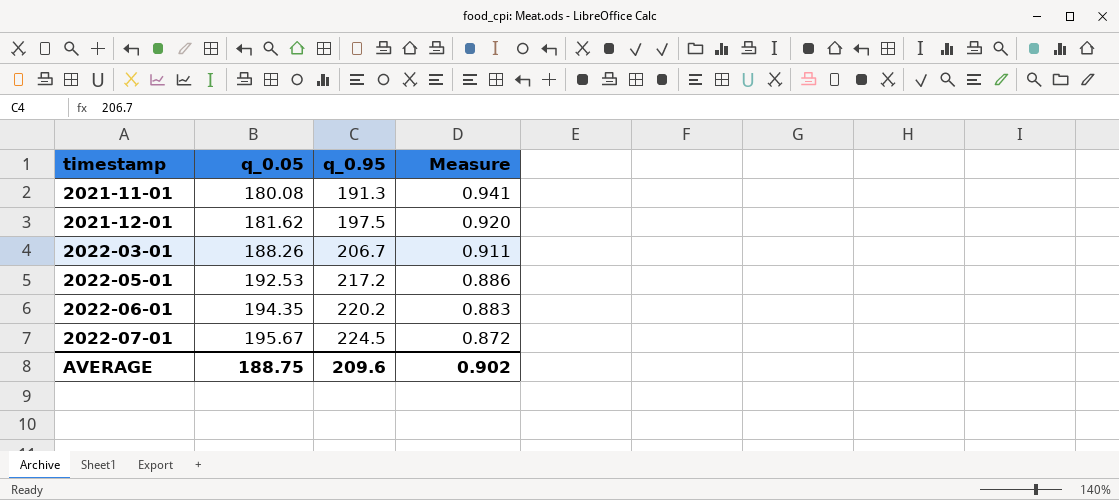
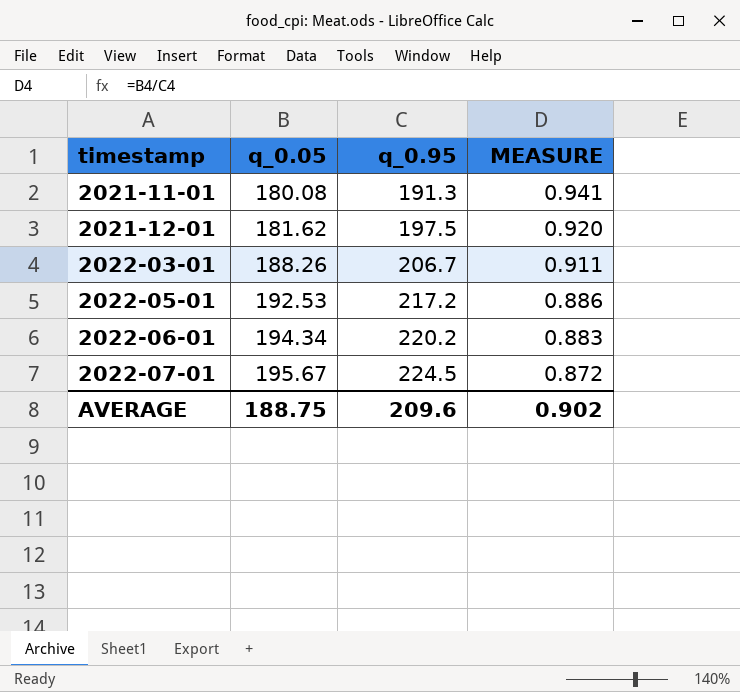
column name: Measure -> MEASURE
2022-06-01 | q_0.05: 194.35 -> 194.34

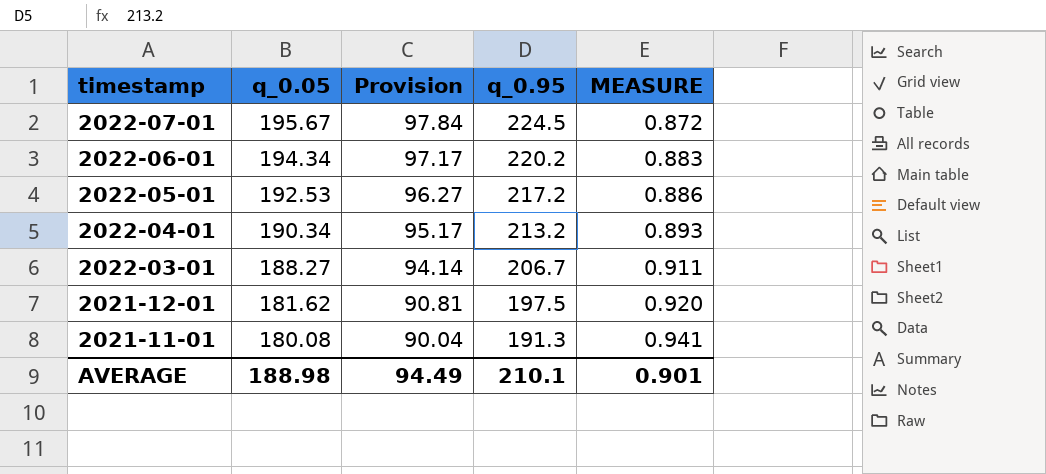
row order: timestamp ascending -> timestamp descending
column Provision | formula: none -> [q_0.05] * 0.5
row 2022-04-01: none -> 190.34 | 95.17 | 213.2 | 0.893
2022-03-01 | q_0.05: 188.26 -> 188.27
AVERAGE | q_0.05: 188.75 -> 188.98
AVERAGE | q_0.95: 209.6 -> 210.1
AVERAGE | MEASURE: 0.902 -> 0.901

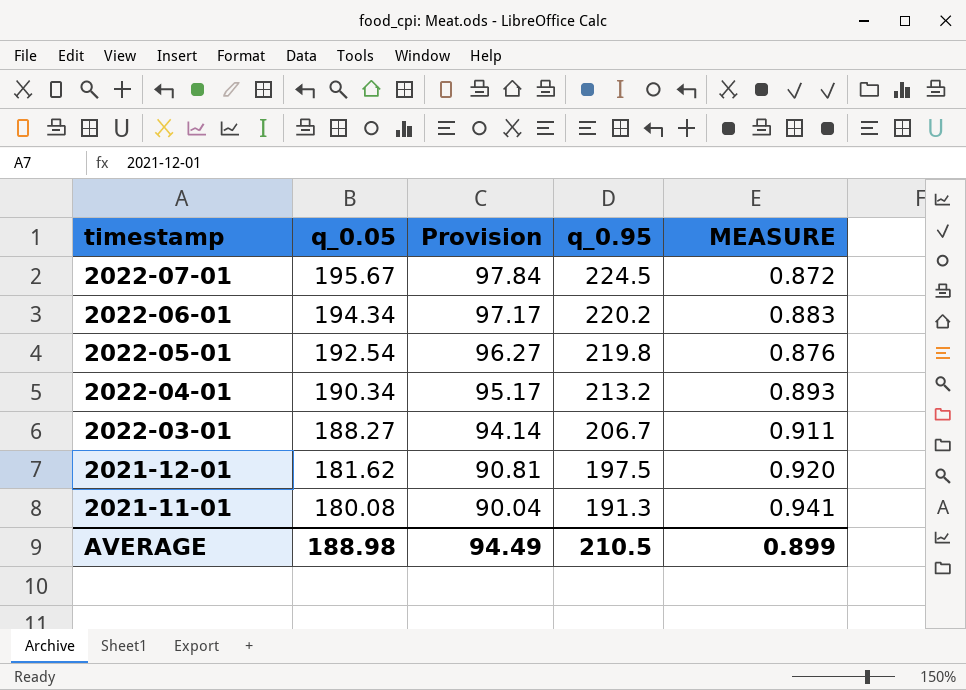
2022-05-01 | q_0.05: 192.53 -> 192.54
2022-05-01 | q_0.95: 217.2 -> 219.8
2022-05-01 | MEASURE: 0.886 -> 0.876
AVERAGE | q_0.95: 210.1 -> 210.5
AVERAGE | MEASURE: 0.901 -> 0.899

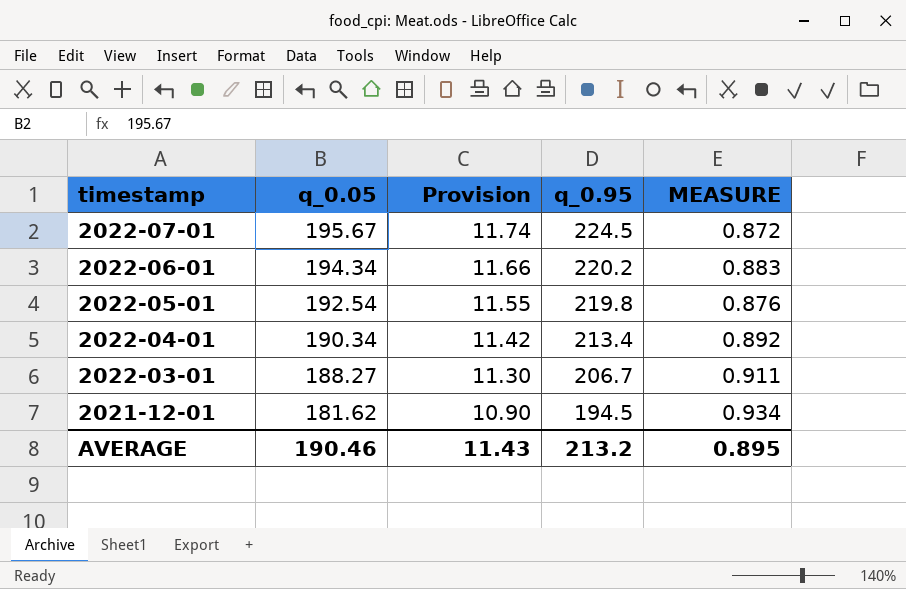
column Provision | formula: [q_0.05] * 0.5 -> [q_0.05] * 0.06
row 2021-11-01: 180.08 | 90.04 | 191.3 | 0.941 -> none
2022-04-01 | q_0.95: 213.2 -> 213.4
2022-04-01 | MEASURE: 0.893 -> 0.892
2021-12-01 | q_0.95: 197.5 -> 194.5
2021-12-01 | MEASURE: 0.920 -> 0.934
AVERAGE | q_0.05: 188.98 -> 190.46
AVERAGE | Provision: 94.49 -> 11.43
AVERAGE | q_0.95: 210.5 -> 213.2
AVERAGE | MEASURE: 0.899 -> 0.895

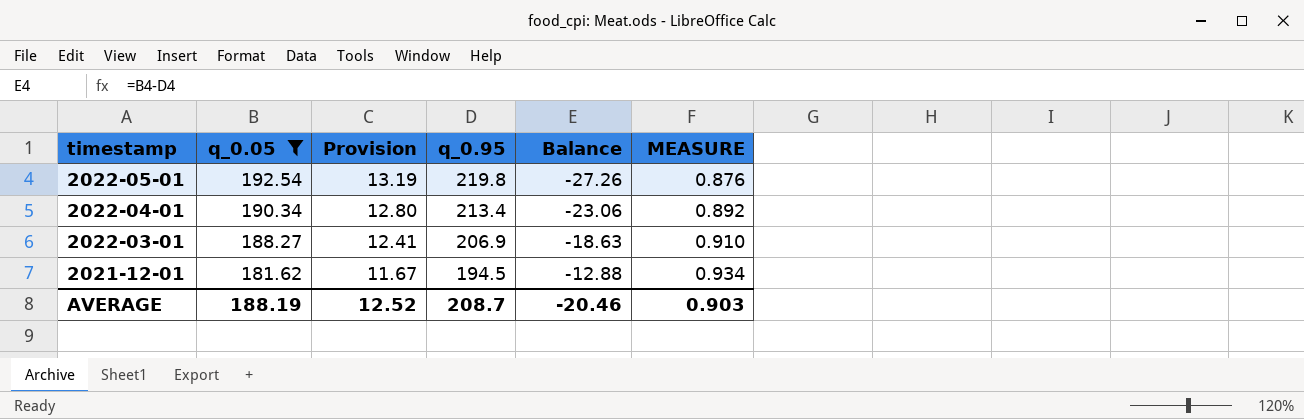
filter: none -> q_0.05 <= 192.54
column Provision | formula: [q_0.05] * 0.06 -> [q_0.95] * 0.06
column Balance | formula: none -> [q_0.05] - [q_0.95]
2022-03-01 | q_0.95: 206.7 -> 206.9
2022-03-01 | MEASURE: 0.911 -> 0.910
AVERAGE | q_0.05: 190.46 -> 188.19
AVERAGE | Provision: 11.43 -> 12.52
AVERAGE | q_0.95: 213.2 -> 208.7
AVERAGE | MEASURE: 0.895 -> 0.903

